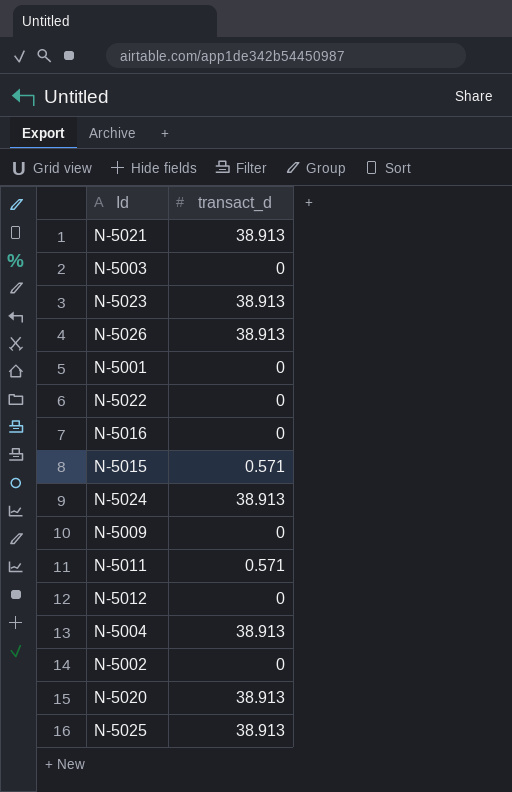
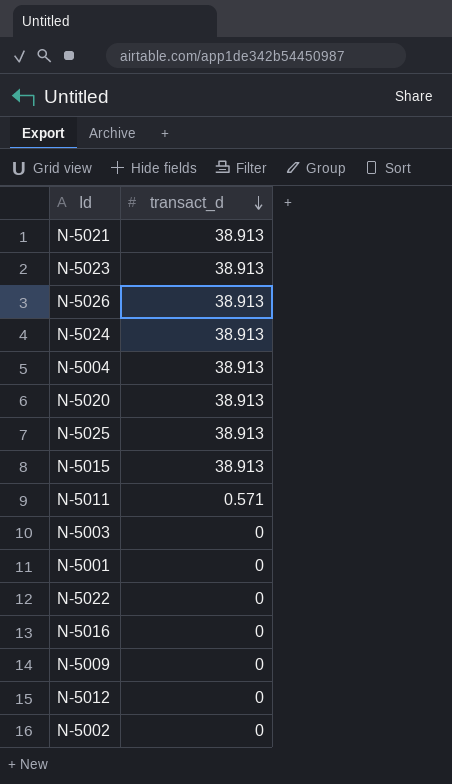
row order: none -> transact_d descending
N-5015 | transact_d: 0.571 -> 38.913

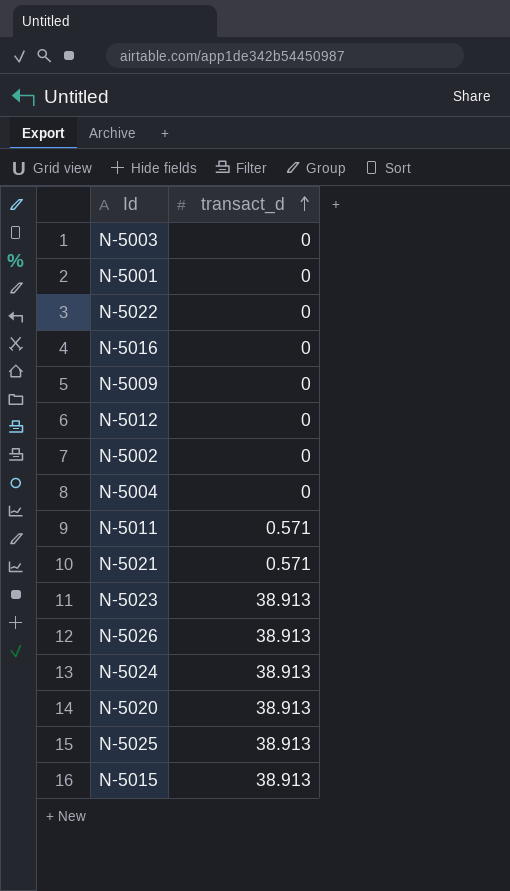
row order: transact_d descending -> transact_d ascending
N-5004 | transact_d: 38.913 -> 0
N-5021 | transact_d: 38.913 -> 0.571

